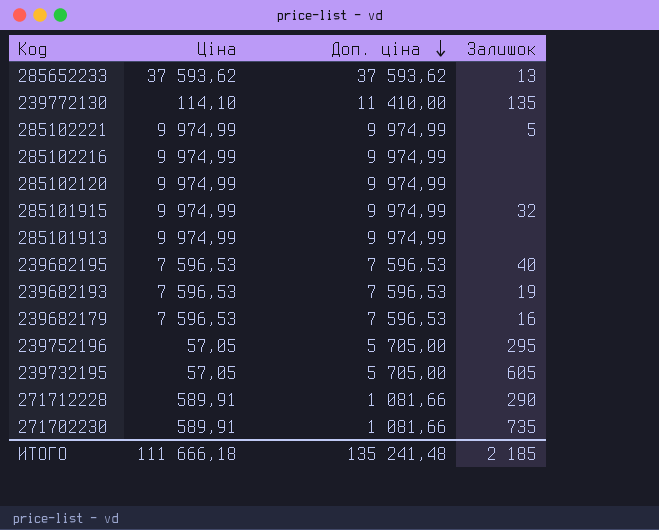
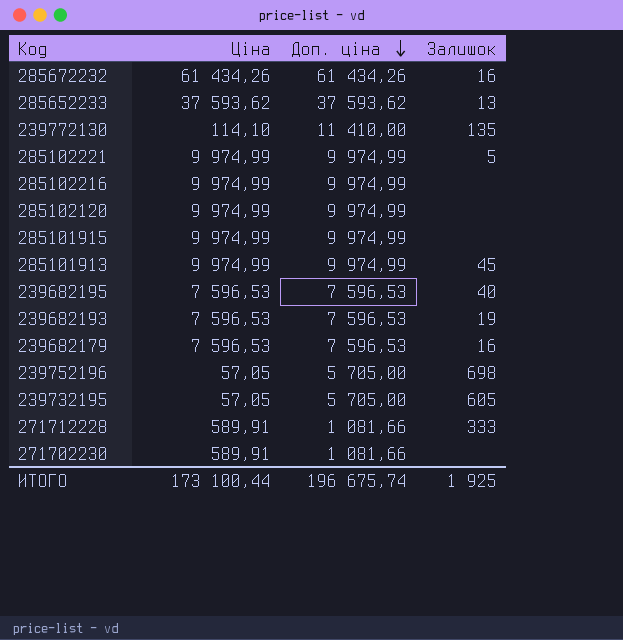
row 285672232: none -> 61 434,26 | 61 434,26 | 16
285101915 | Залишок: 32 -> none
285101913 | Залишок: none -> 45
239752196 | Залишок: 295 -> 698
271712228 | Залишок: 290 -> 333
271702230 | Залишок: 735 -> none
ИТОГО | Ціна: 111 666,18 -> 173 100,44
ИТОГО | Доп. ціна: 135 241,48 -> 196 675,74
ИТОГО | Залишок: 2 185 -> 1 925

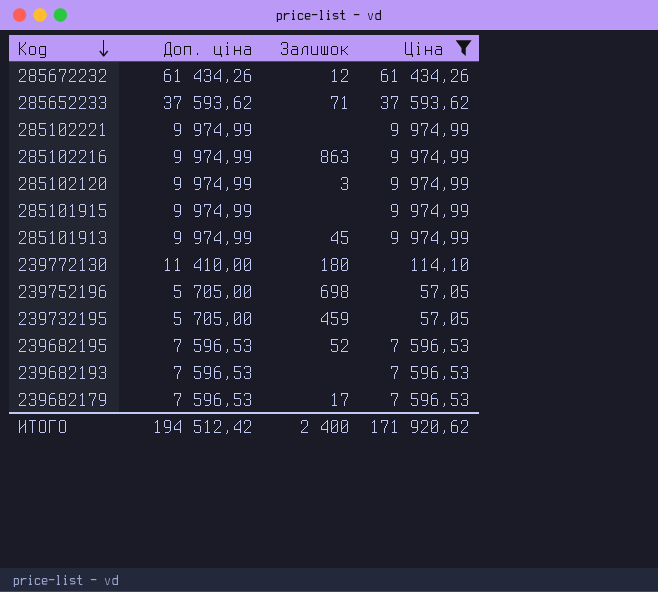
filter: none -> Ціна != 589,91
row order: Доп. ціна descending -> Код descending
column Ціна | position: 2 -> 4
285672232 | Залишок: 16 -> 12
285652233 | Залишок: 13 -> 71
285102221 | Залишок: 5 -> none
285102216 | Залишок: none -> 863
285102120 | Залишок: none -> 3
239772130 | Залишок: 135 -> 180
239732195 | Залишок: 605 -> 459
239682195 | Залишок: 40 -> 52
239682193 | Залишок: 19 -> none
239682179 | Залишок: 16 -> 17
ИТОГО | Доп. ціна: 196 675,74 -> 194 512,42
ИТОГО | Залишок: 1 925 -> 2 400
ИТОГО | Ціна: 173 100,44 -> 171 920,62

